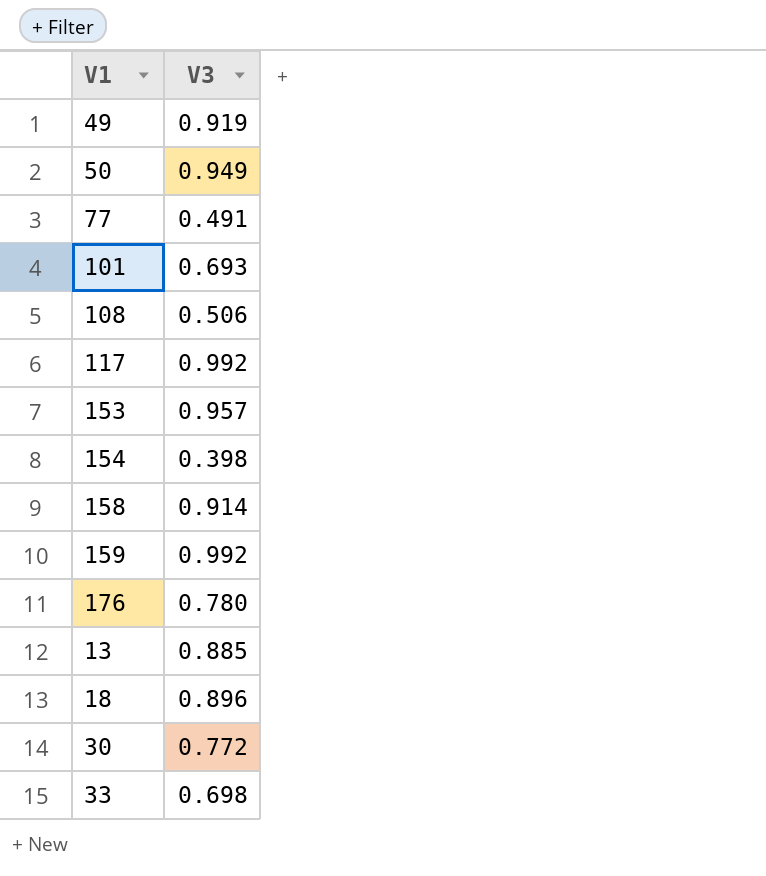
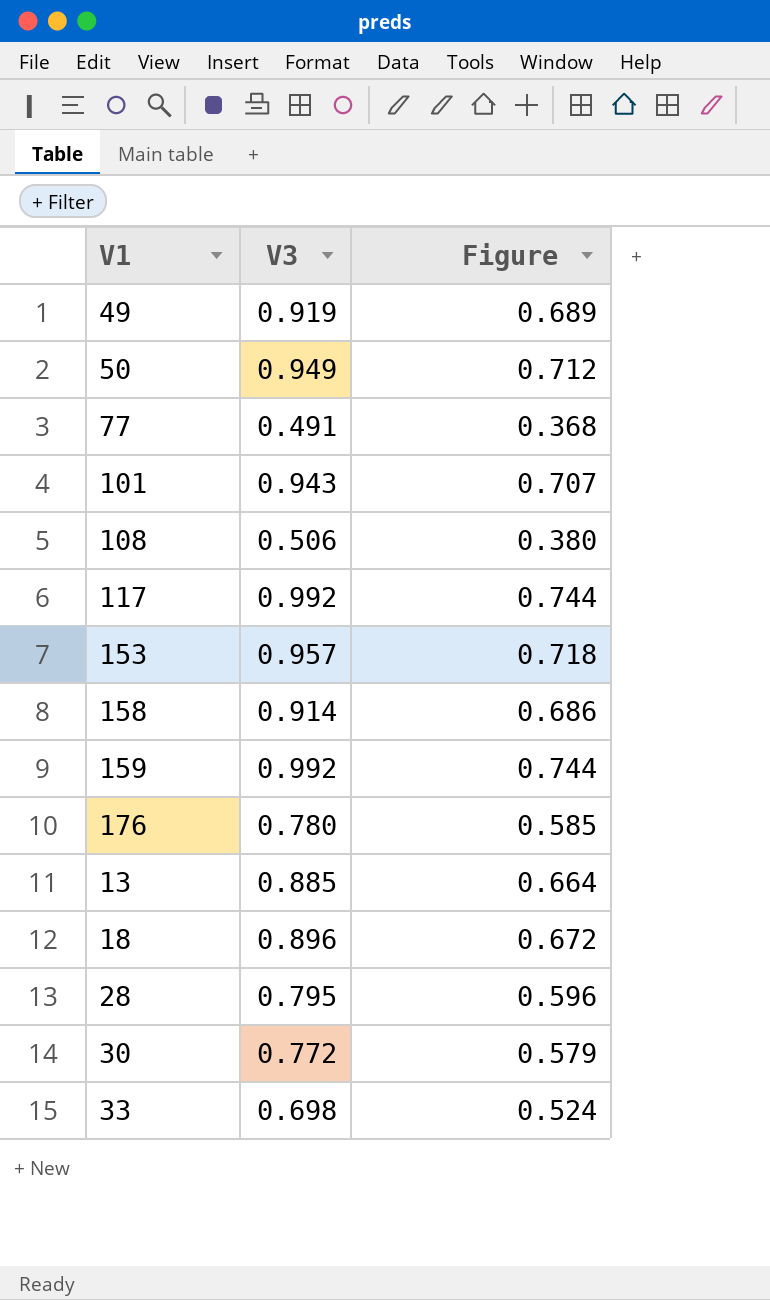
column Figure | formula: none -> [V3] * 0.75
row 154: 0.398 -> none
101 | V3: 0.693 -> 0.943
row 28: none -> 0.795 | 0.596

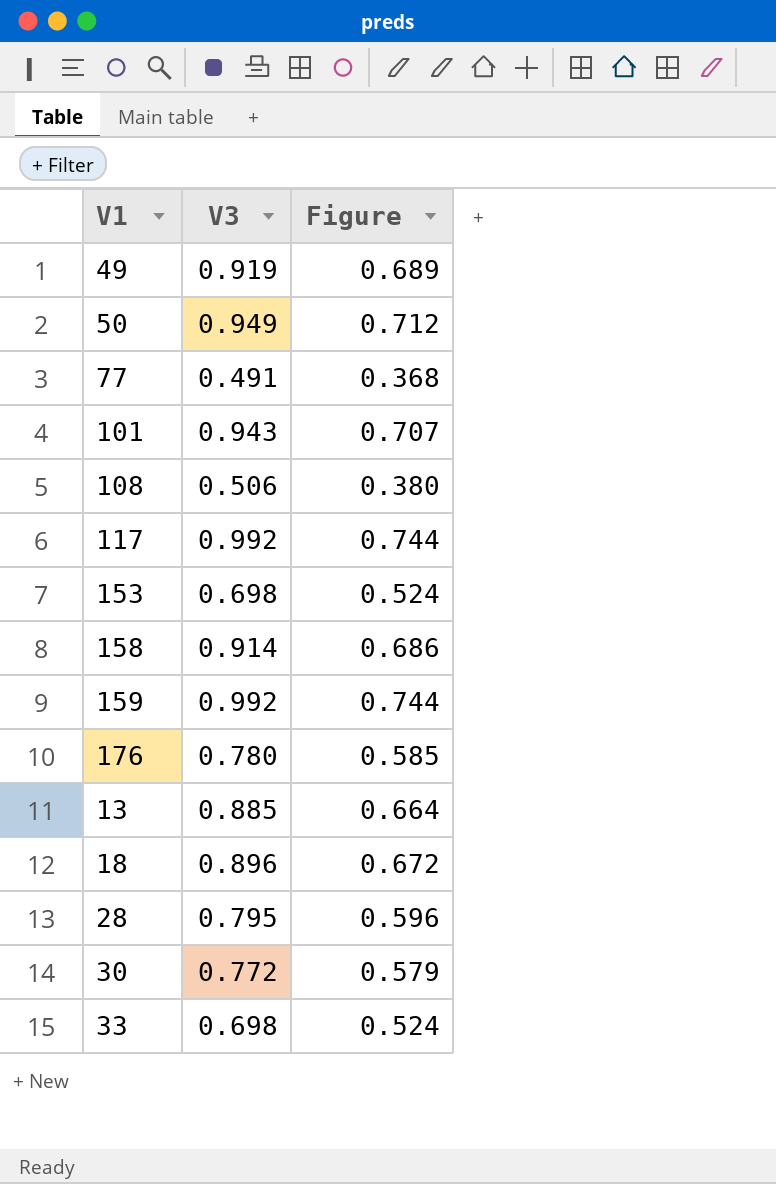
153 | V3: 0.957 -> 0.698
153 | Figure: 0.718 -> 0.524

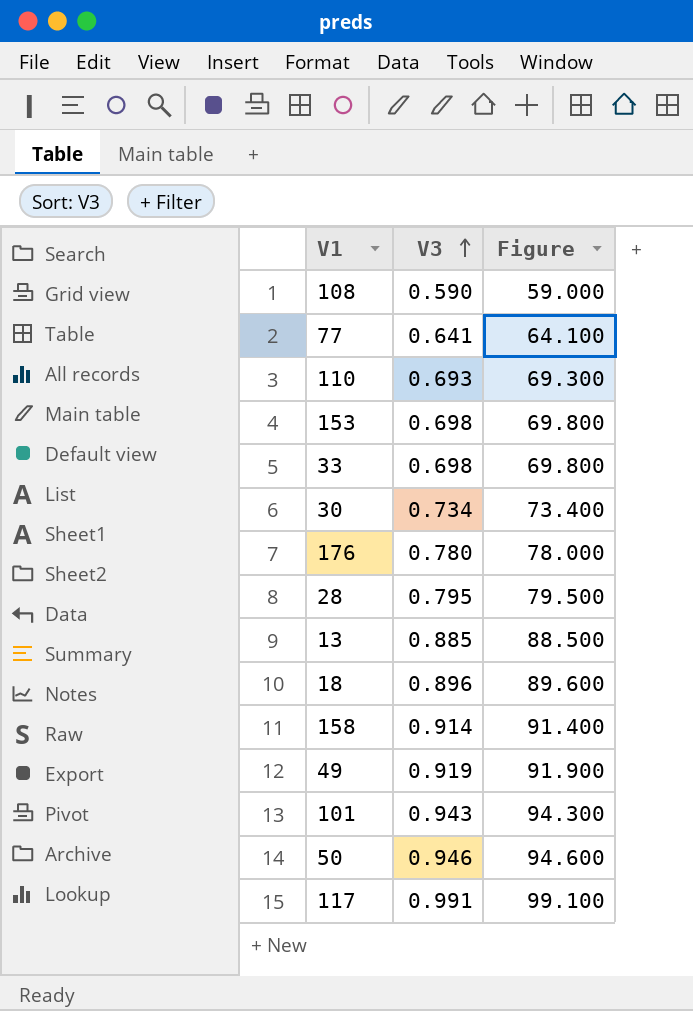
row order: none -> V3 ascending
column Figure | formula: [V3] * 0.75 -> [V3] * 100
row 159: 0.992 | 0.744 -> none
108 | V3: 0.506 -> 0.590
77 | V3: 0.491 -> 0.641
row 110: none -> 0.693 | 69.300
30 | V3: 0.772 -> 0.734
50 | V3: 0.949 -> 0.946
117 | V3: 0.992 -> 0.991

